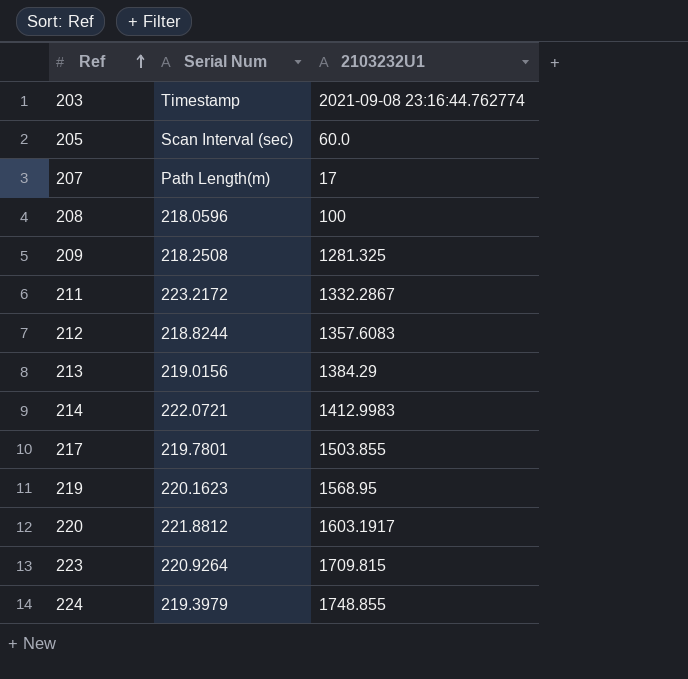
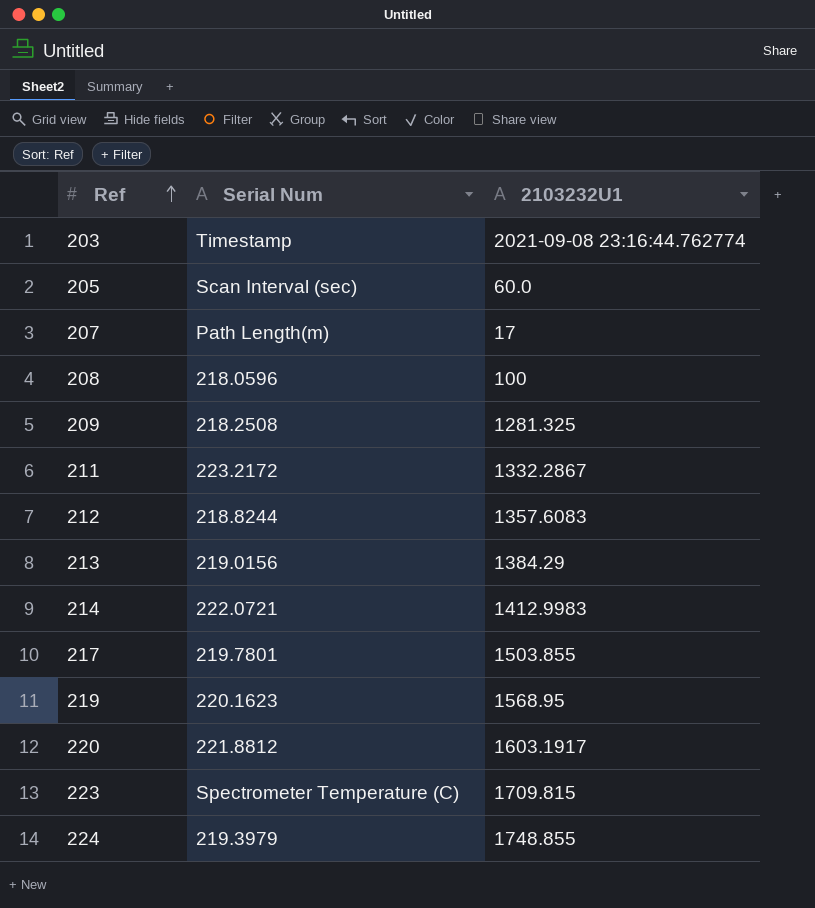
223 | Serial Num: 220.9264 -> Spectrometer Temperature (C)

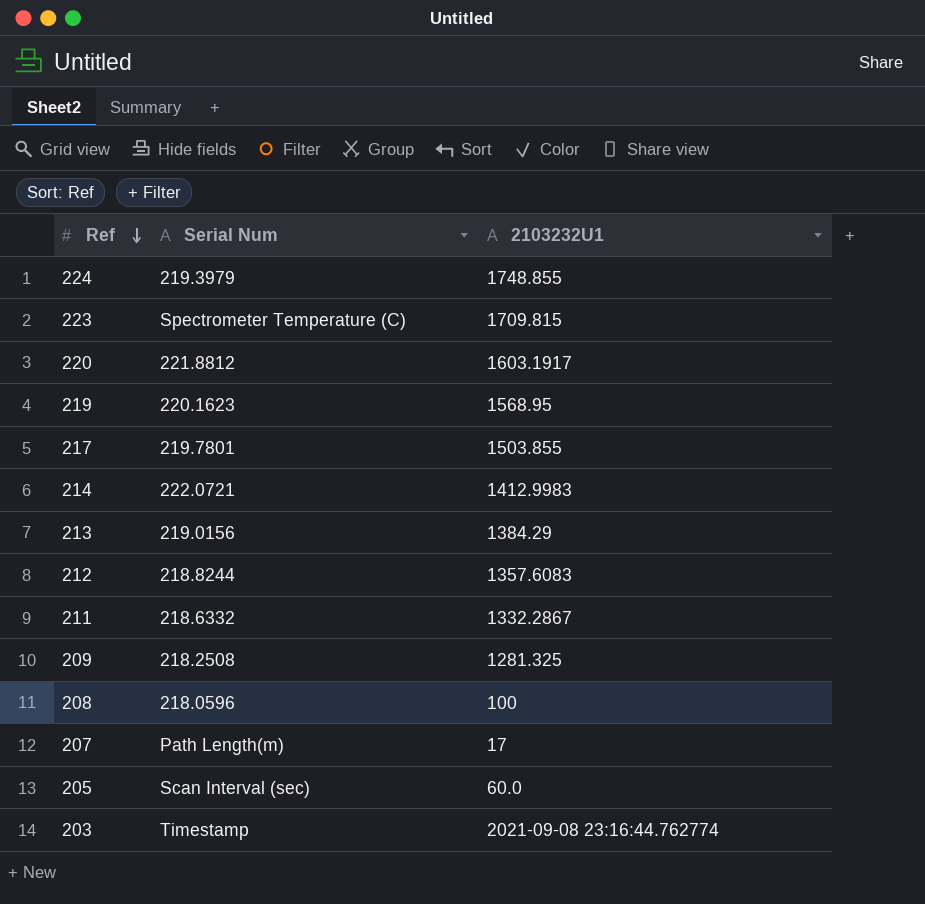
row order: Ref ascending -> Ref descending
211 | Serial Num: 223.2172 -> 218.6332

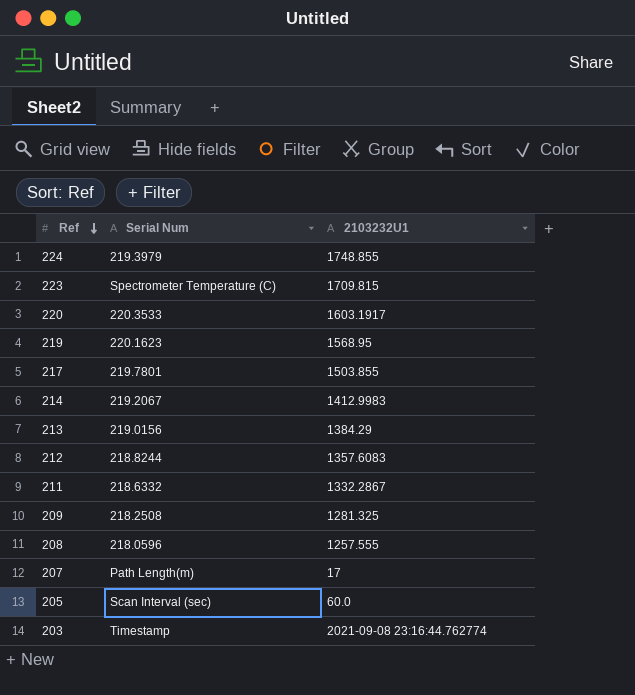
220 | Serial Num: 221.8812 -> 220.3533
214 | Serial Num: 222.0721 -> 219.2067
208 | 2103232U1: 100 -> 1257.555

